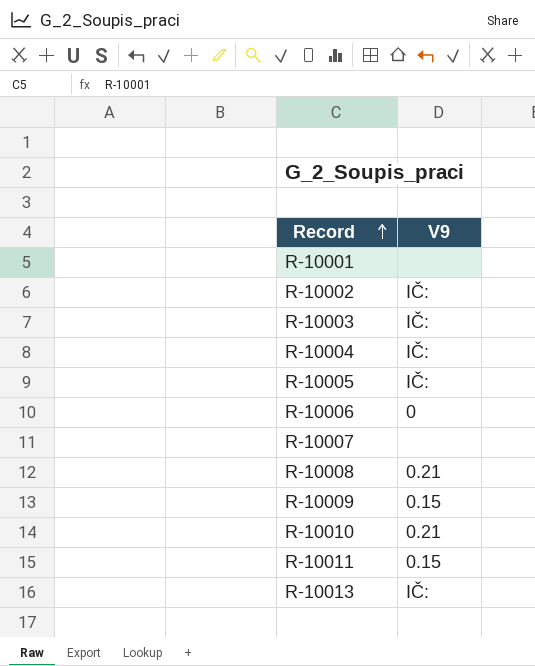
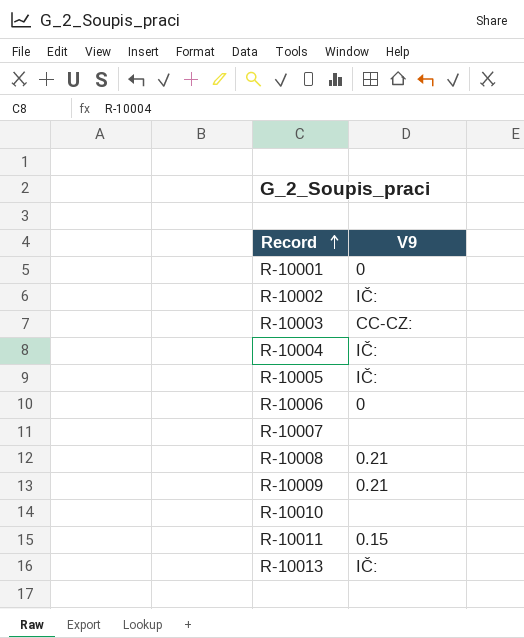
R-10001 | V9: none -> 0
R-10003 | V9: IČ: -> CC-CZ:
R-10009 | V9: 0.15 -> 0.21
R-10010 | V9: 0.21 -> none

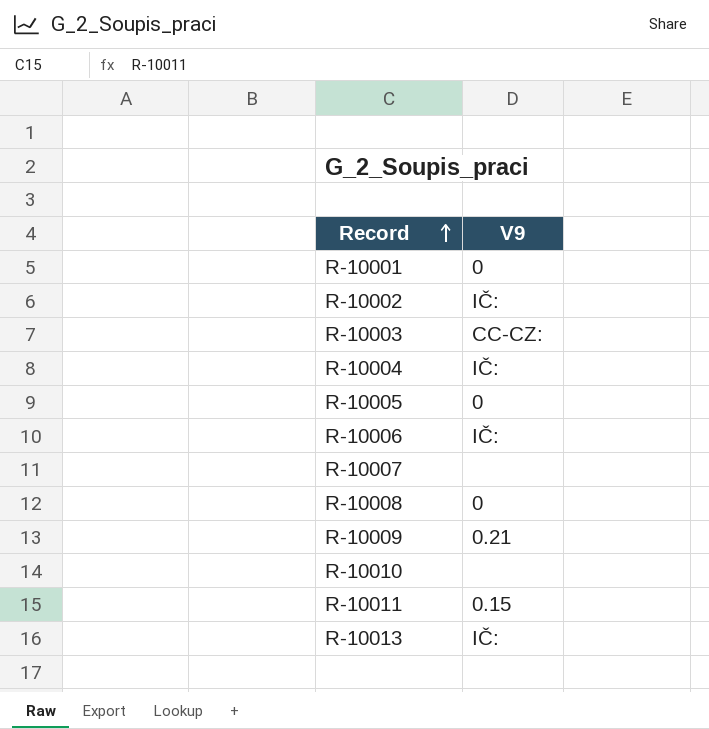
R-10005 | V9: IČ: -> 0
R-10006 | V9: 0 -> IČ:
R-10008 | V9: 0.21 -> 0

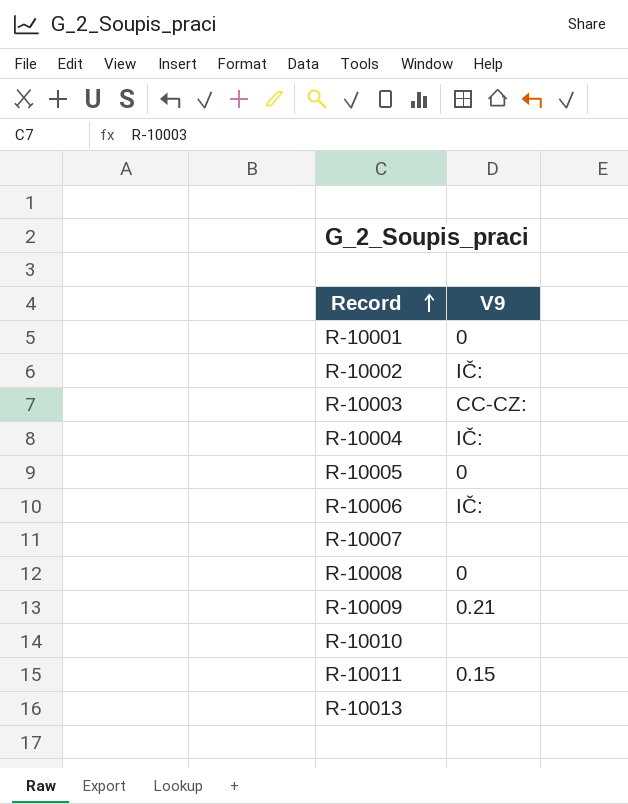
R-10013 | V9: IČ: -> none

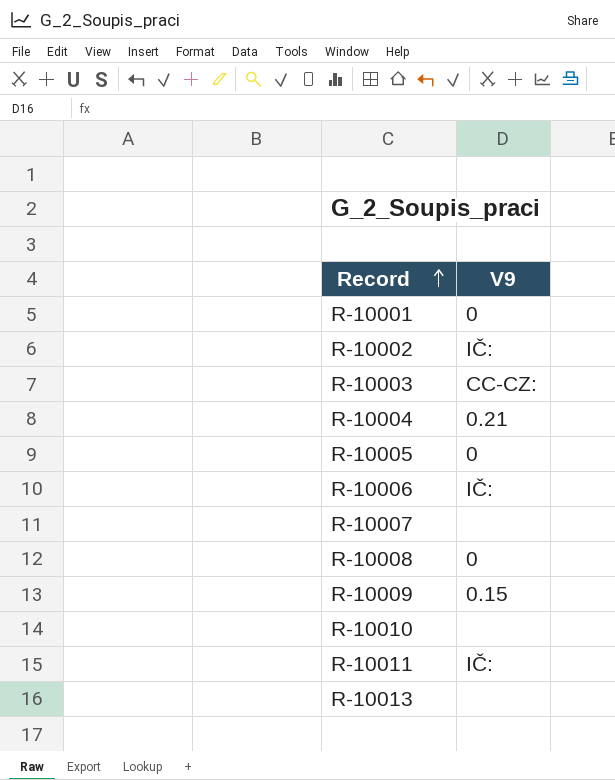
R-10004 | V9: IČ: -> 0.21
R-10009 | V9: 0.21 -> 0.15
R-10011 | V9: 0.15 -> IČ:

